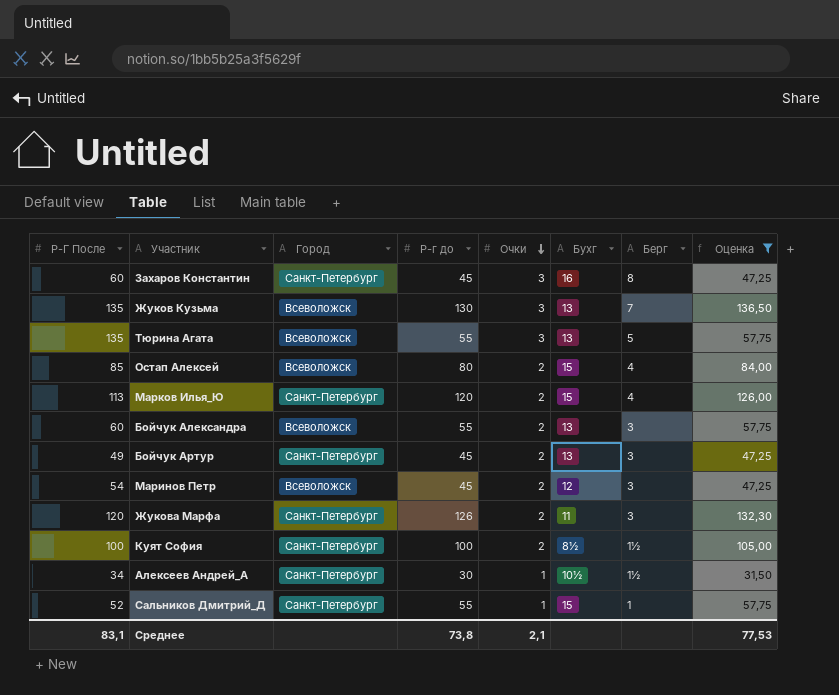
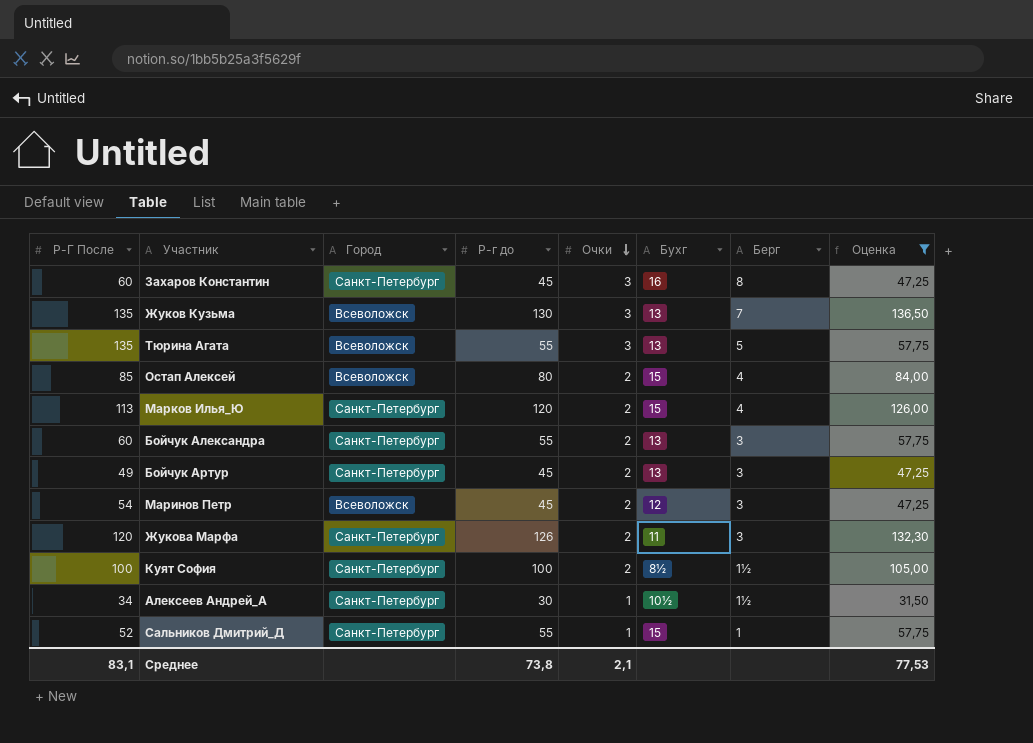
Бойчук Александра | Город: Всеволожск -> Санкт-Петербург

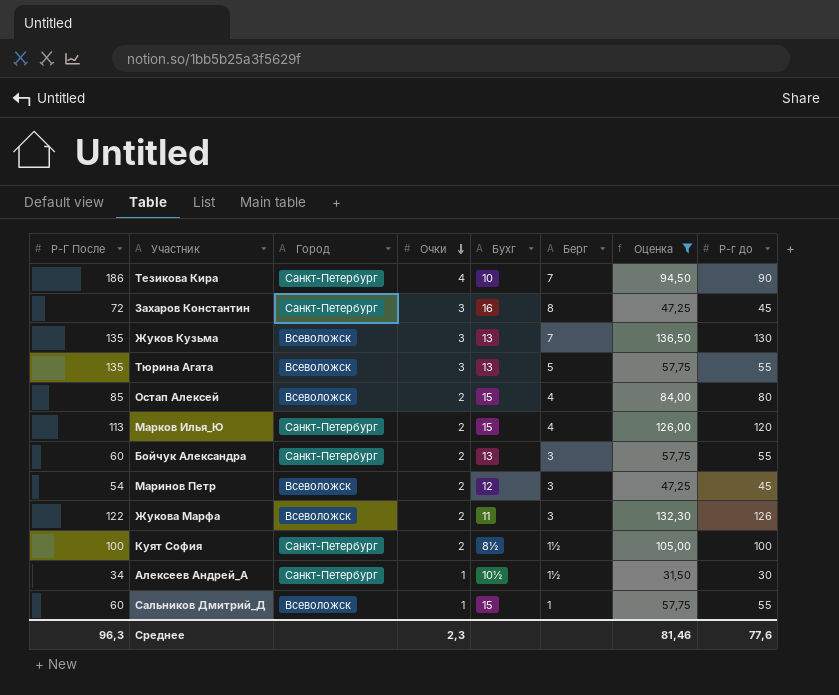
column Р-г до | position: 4 -> 8
row Бойчук Артур: 49 | Санкт-Петербург | 45 | 2 | 13 | 3 | 47,25 -> none
row Тезикова Кира: none -> 186 | Санкт-Петербург | 4 | 10 | 7 | 94,50 | 90
Захаров Константин | Р-Г После: 60 -> 72
Жукова Марфа | Р-Г После: 120 -> 122
Жукова Марфа | Город: Санкт-Петербург -> Всеволожск
Сальников Дмитрий_Д | Р-Г После: 52 -> 60
Сальников Дмитрий_Д | Город: Санкт-Петербург -> Всеволожск
Среднее | Р-Г После: 83,1 -> 96,3
Среднее | Очки: 2,1 -> 2,3
Среднее | Оценка: 77,53 -> 81,46
Среднее | Р-г до: 73,8 -> 77,6

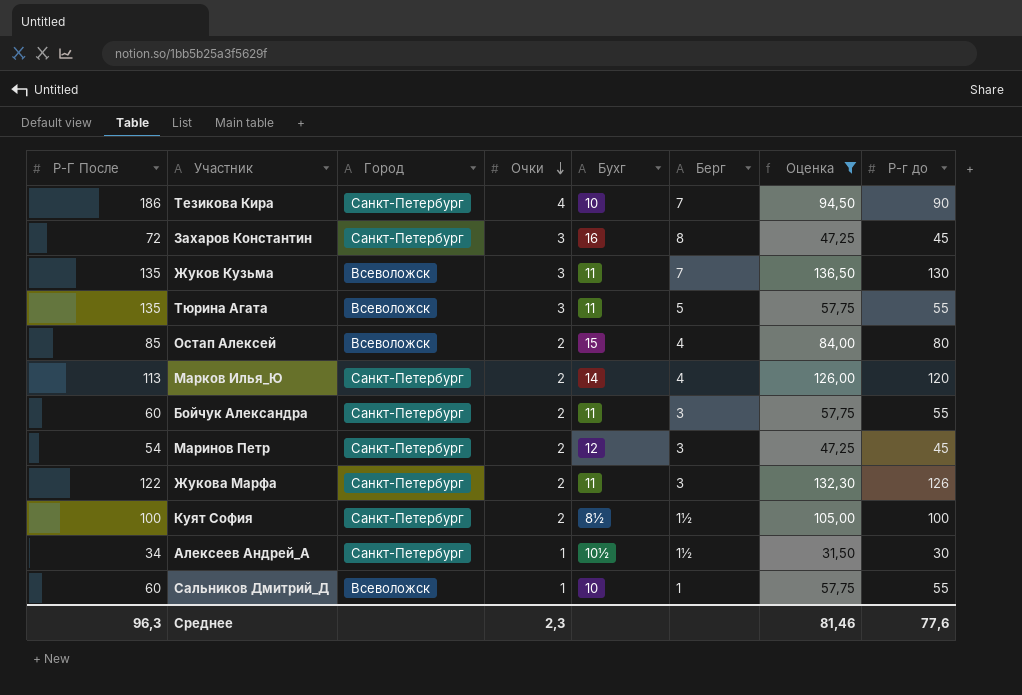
Жуков Кузьма | Бухг: 13 -> 11
Тюрина Агата | Бухг: 13 -> 11
Марков Илья_Ю | Бухг: 15 -> 14
Бойчук Александра | Бухг: 13 -> 11
Маринов Петр | Город: Всеволожск -> Санкт-Петербург
Жукова Марфа | Город: Всеволожск -> Санкт-Петербург
Сальников Дмитрий_Д | Бухг: 15 -> 10

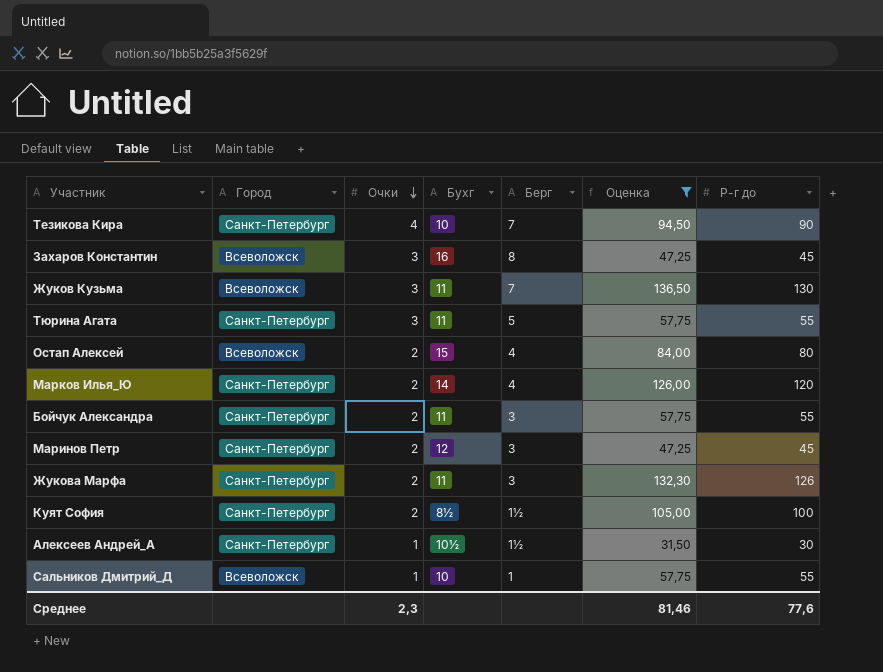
column Р-Г После | position: 1 -> none
Захаров Константин | Город: Санкт-Петербург -> Всеволожск
Тюрина Агата | Город: Всеволожск -> Санкт-Петербург

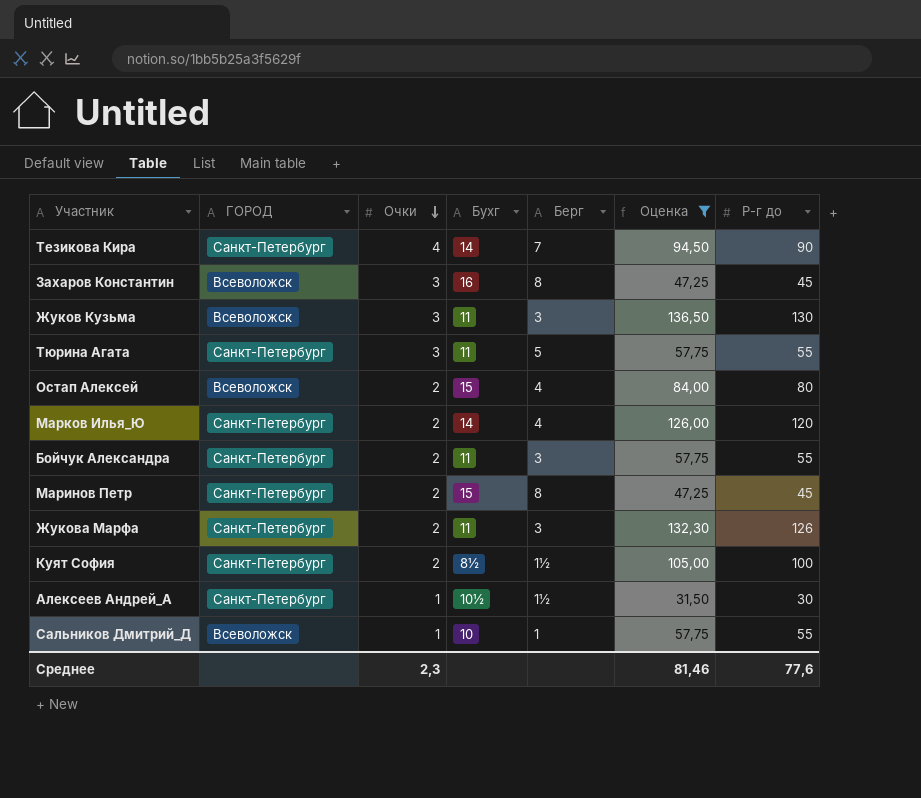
column name: Город -> ГОРОД
Тезикова Кира | Бухг: 10 -> 14
Жуков Кузьма | Берг: 7 -> 3
Маринов Петр | Бухг: 12 -> 15
Маринов Петр | Берг: 3 -> 8

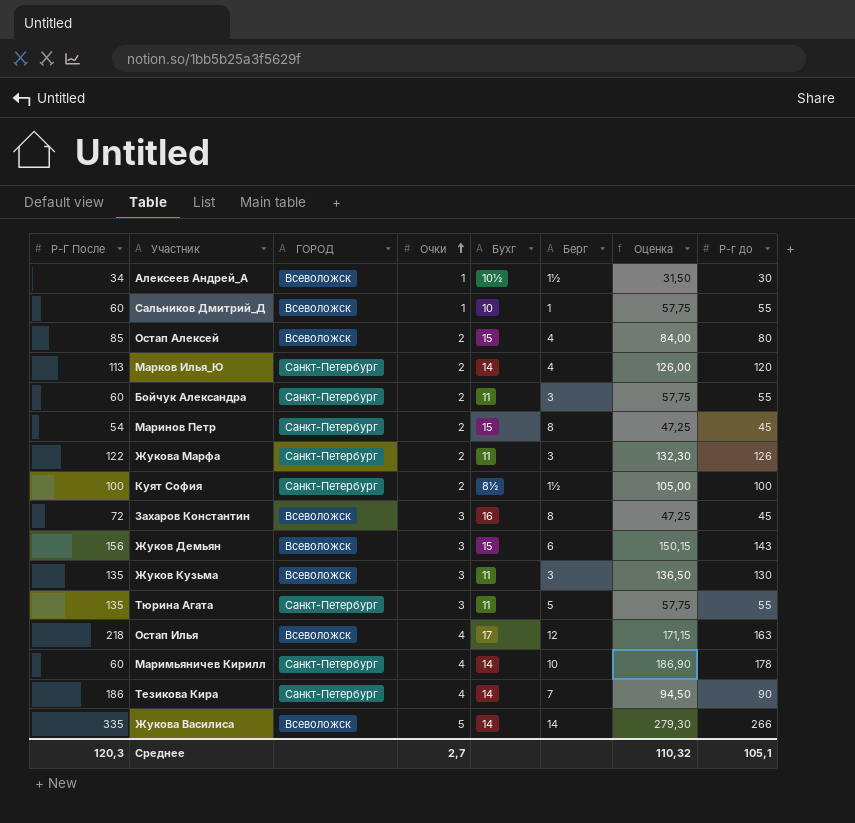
filter: Оценка <= 136,50 -> none
row order: Очки descending -> Очки ascending
column Р-Г После | position: none -> 1
Алексеев Андрей_А | ГОРОД: Санкт-Петербург -> Всеволожск
Среднее | Очки: 2,3 -> 2,7
Среднее | Оценка: 81,46 -> 110,32
Среднее | Р-г до: 77,6 -> 105,1

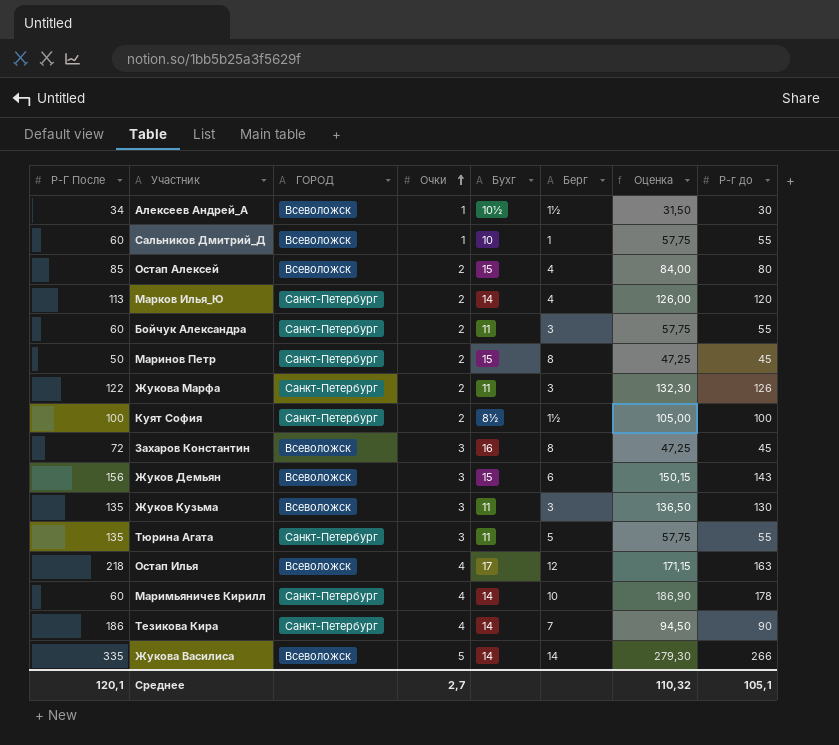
Маринов Петр | Р-Г После: 54 -> 50
Среднее | Р-Г После: 120,3 -> 120,1

